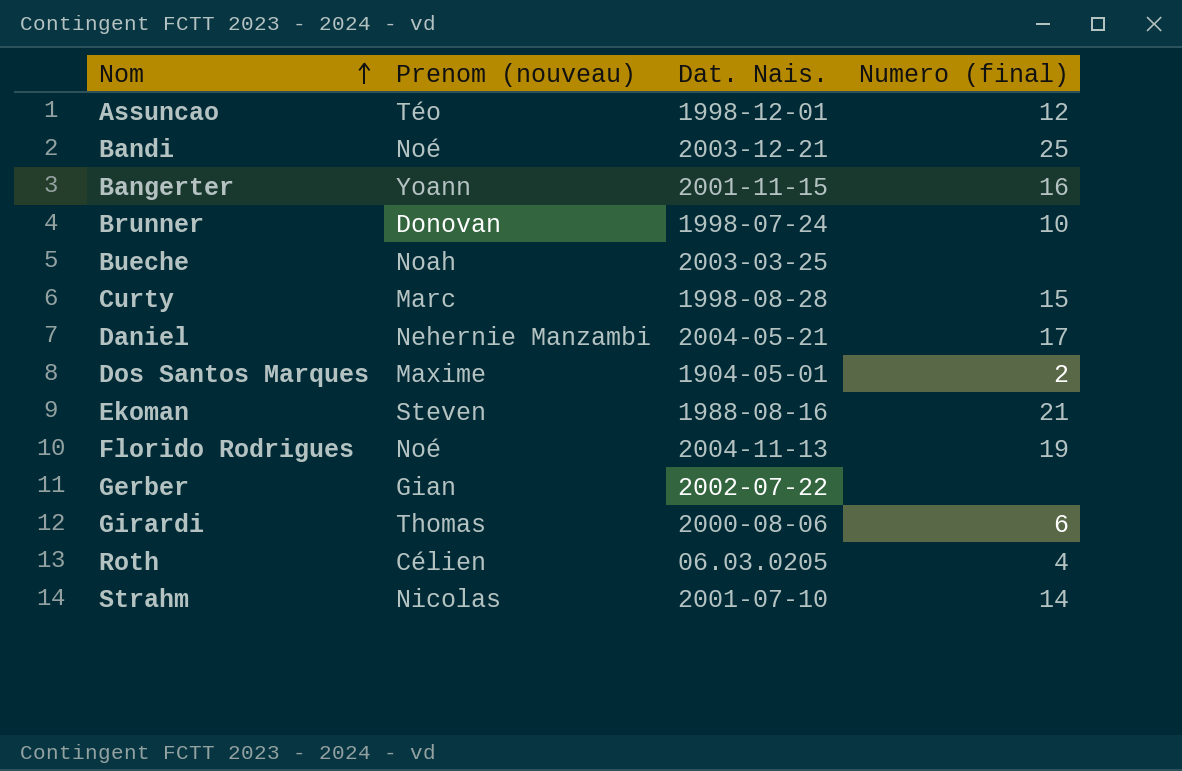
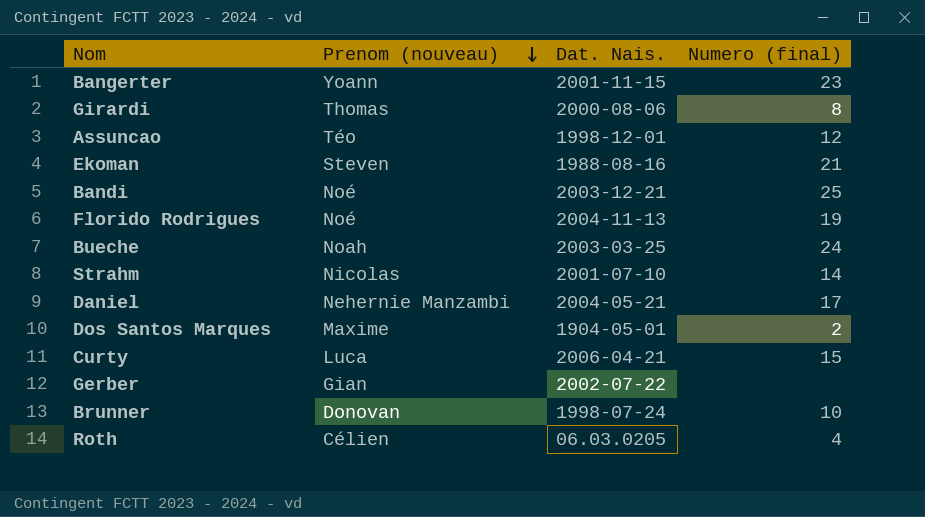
row order: Nom ascending -> Prenom (nouveau) descending
Bangerter | Numero (final): 16 -> 23
Girardi | Numero (final): 6 -> 8
Bueche | Numero (final): none -> 24
Curty | Prenom (nouveau): Marc -> Luca
Curty | Dat. Nais.: 1998-08-28 -> 2006-04-21

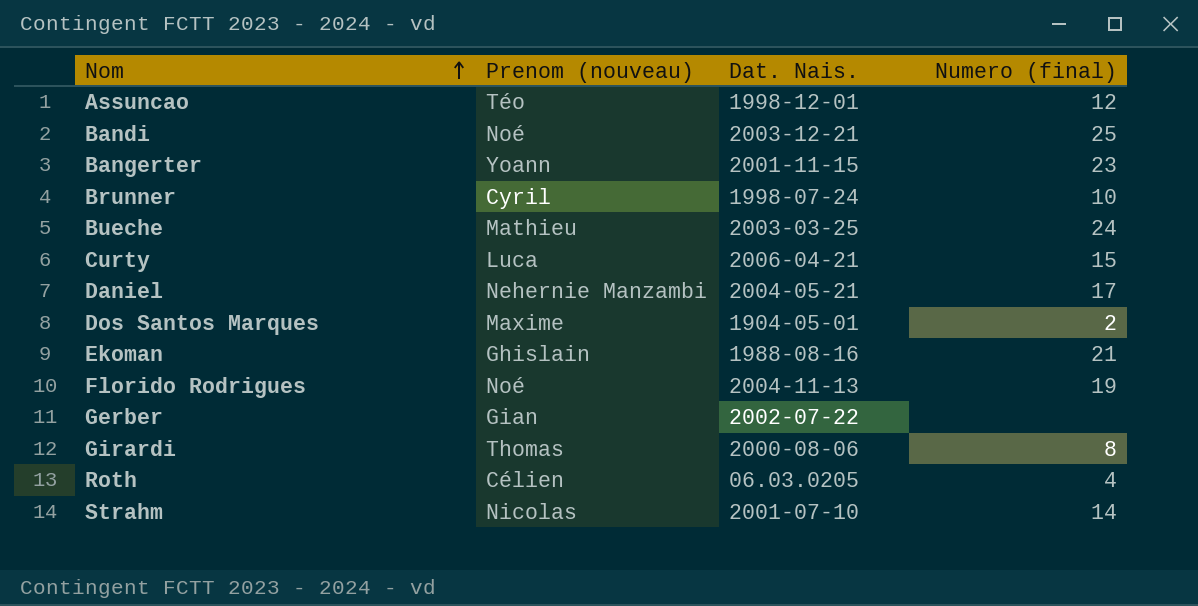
row order: Prenom (nouveau) descending -> Nom ascending
Brunner | Prenom (nouveau): Donovan -> Cyril
Bueche | Prenom (nouveau): Noah -> Mathieu
Ekoman | Prenom (nouveau): Steven -> Ghislain

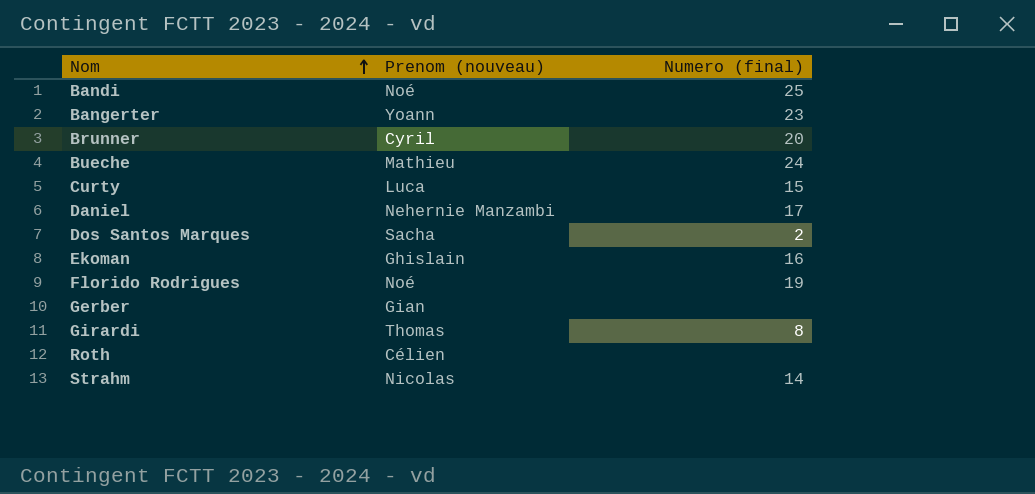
column Dat. Nais. | position: 3 -> none
row Assuncao: Téo | 1998-12-01 | 12 -> none
Brunner | Numero (final): 10 -> 20
Dos Santos Marques | Prenom (nouveau): Maxime -> Sacha
Ekoman | Numero (final): 21 -> 16
Roth | Numero (final): 4 -> none

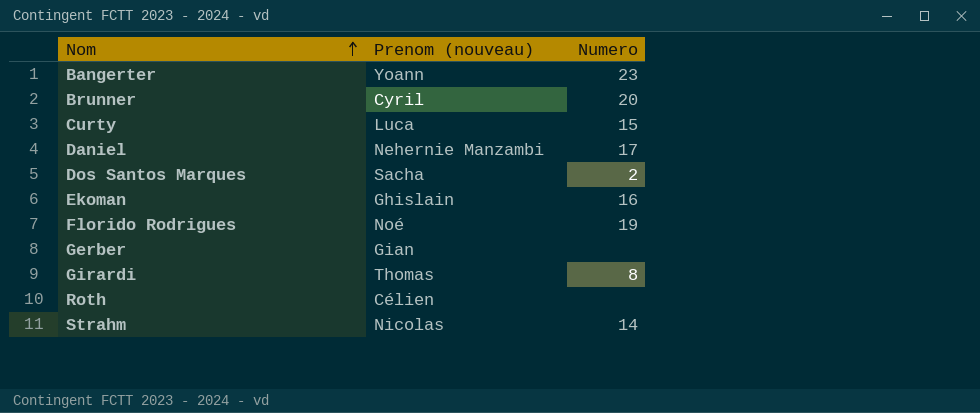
column name: Numero (final) -> Numero
row Bandi: Noé | 25 -> none
row Bueche: Mathieu | 24 -> none

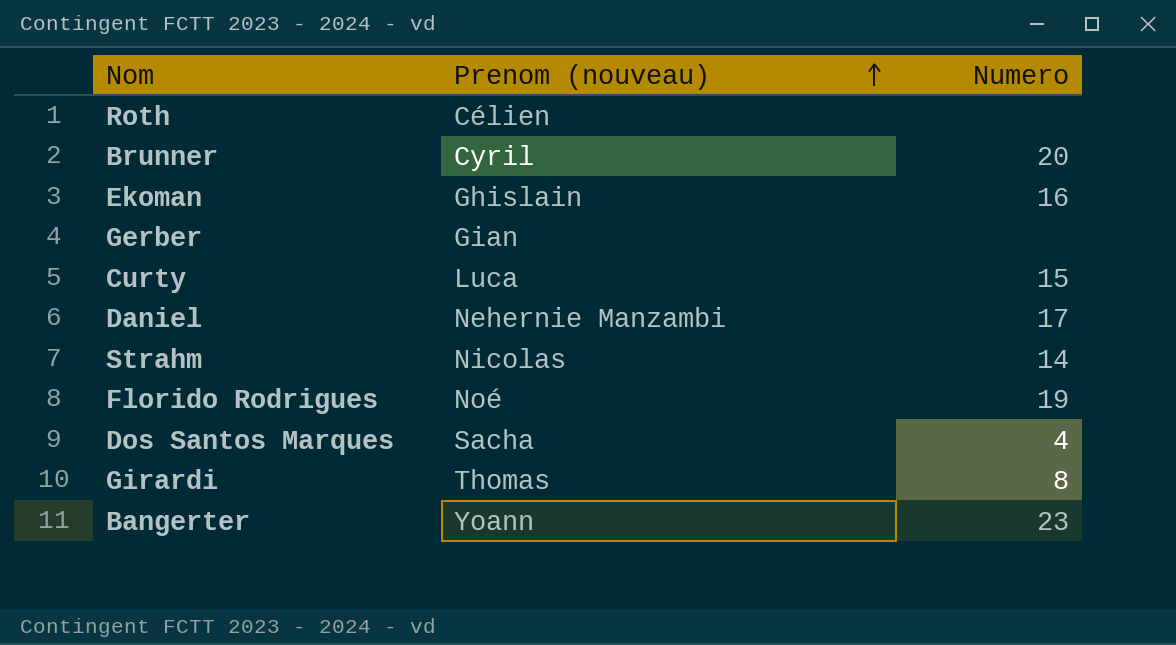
row order: Nom ascending -> Prenom (nouveau) ascending
Dos Santos Marques | Numero: 2 -> 4

